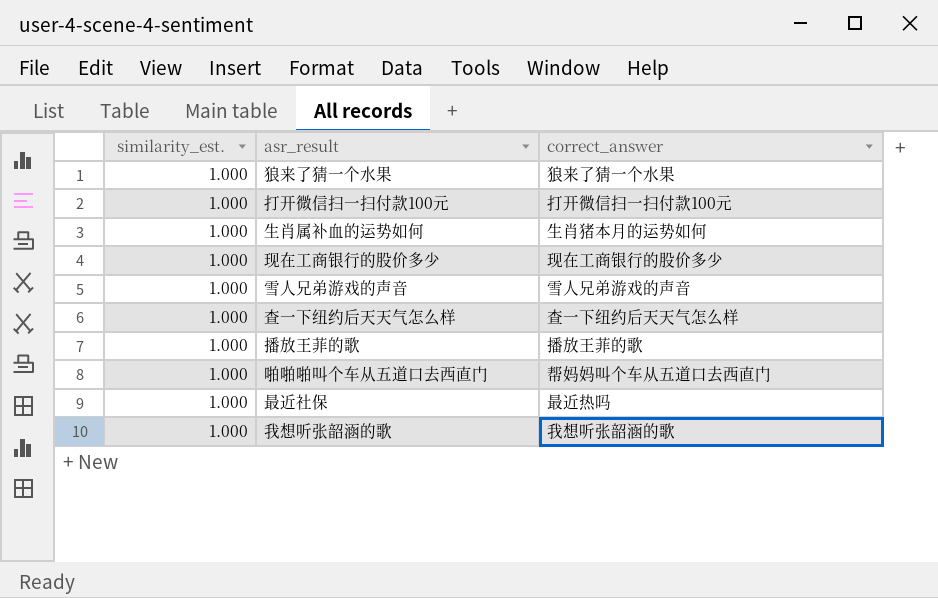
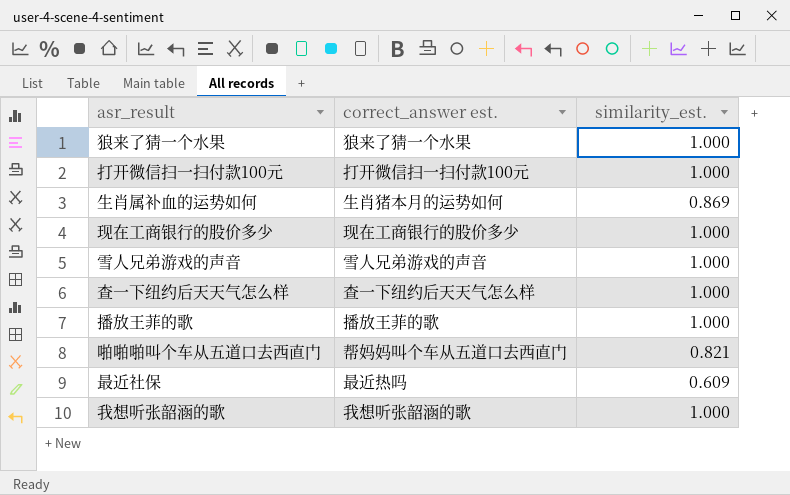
column name: correct_answer -> correct_answer est.
column similarity_est. | position: 1 -> 3
生肖属补血的运势如何 | similarity_est.: 1.000 -> 0.869
啪啪啪叫个车从五道口去西直门 | similarity_est.: 1.000 -> 0.821
最近社保 | similarity_est.: 1.000 -> 0.609

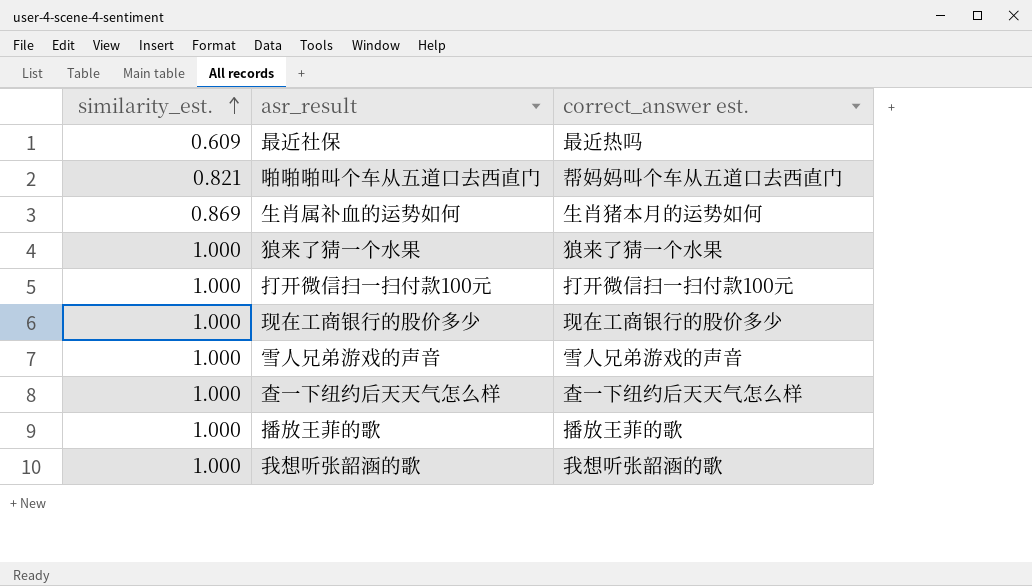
row order: none -> similarity_est. ascending
column similarity_est. | position: 3 -> 1

